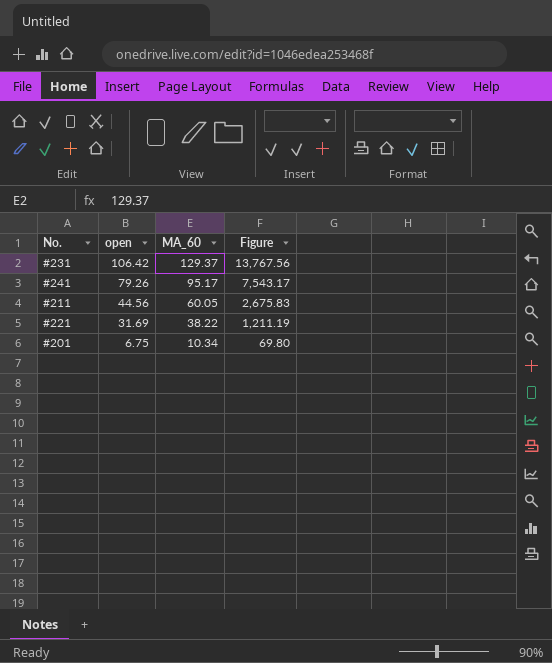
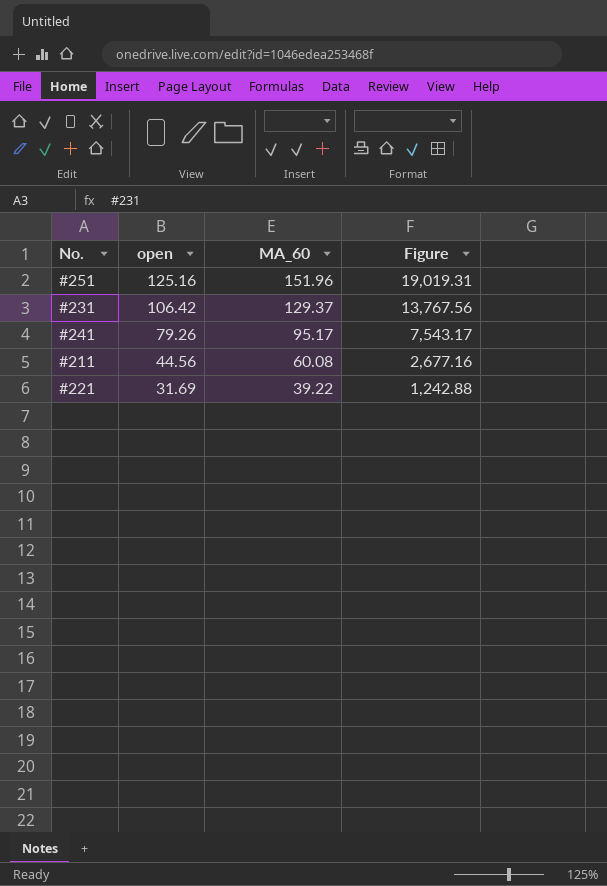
row #201: 6.75 | 10.34 | 69.80 -> none
row #251: none -> 125.16 | 151.96 | 19,019.31
#211 | MA_60: 60.05 -> 60.08
#211 | Figure: 2,675.83 -> 2,677.16
#221 | MA_60: 38.22 -> 39.22
#221 | Figure: 1,211.19 -> 1,242.88

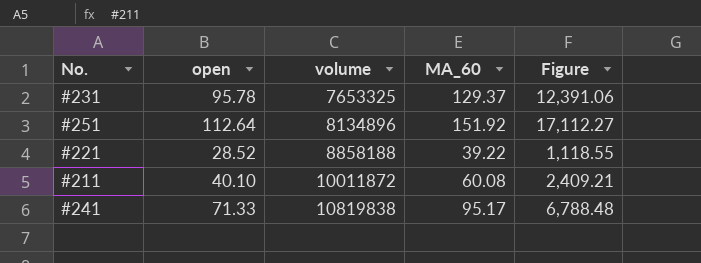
row order: open descending -> volume ascending
column volume | position: none -> 3
#231 | open: 106.42 -> 95.78
#231 | Figure: 13,767.56 -> 12,391.06
#251 | open: 125.16 -> 112.64
#251 | MA_60: 151.96 -> 151.92
#251 | Figure: 19,019.31 -> 17,112.27
#221 | open: 31.69 -> 28.52
#221 | Figure: 1,242.88 -> 1,118.55
#211 | open: 44.56 -> 40.10
#211 | Figure: 2,677.16 -> 2,409.21
#241 | open: 79.26 -> 71.33
#241 | Figure: 7,543.17 -> 6,788.48

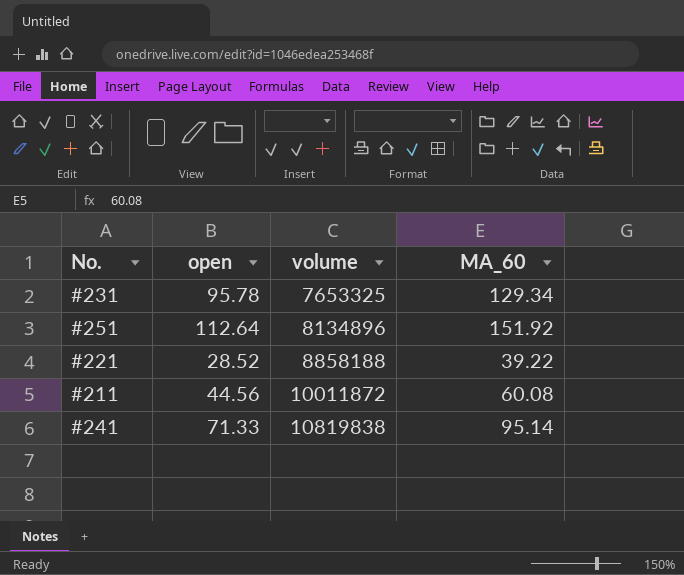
column Figure | formula: [open] * [MA_60] -> none
#231 | MA_60: 129.37 -> 129.34
#211 | open: 40.10 -> 44.56
#241 | MA_60: 95.17 -> 95.14

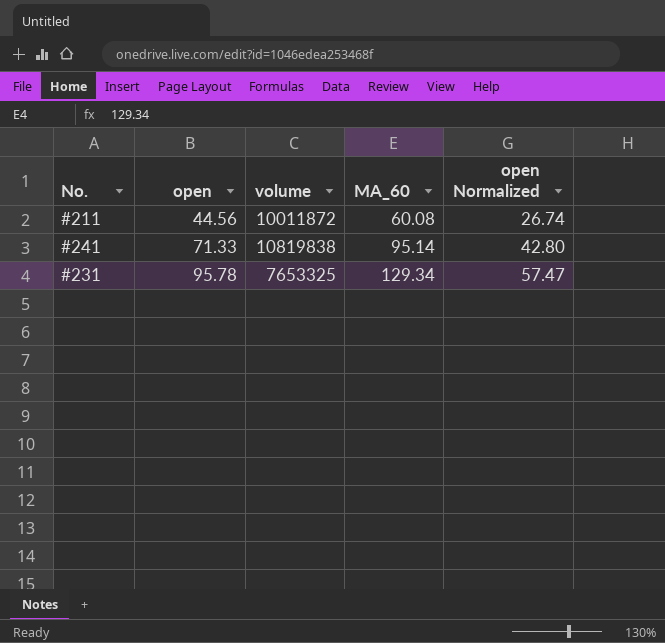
row order: volume ascending -> open ascending
column open Normalized | formula: none -> [open] * 0.6
row #251: 112.64 | 8134896 | 151.92 -> none
row #221: 28.52 | 8858188 | 39.22 -> none

